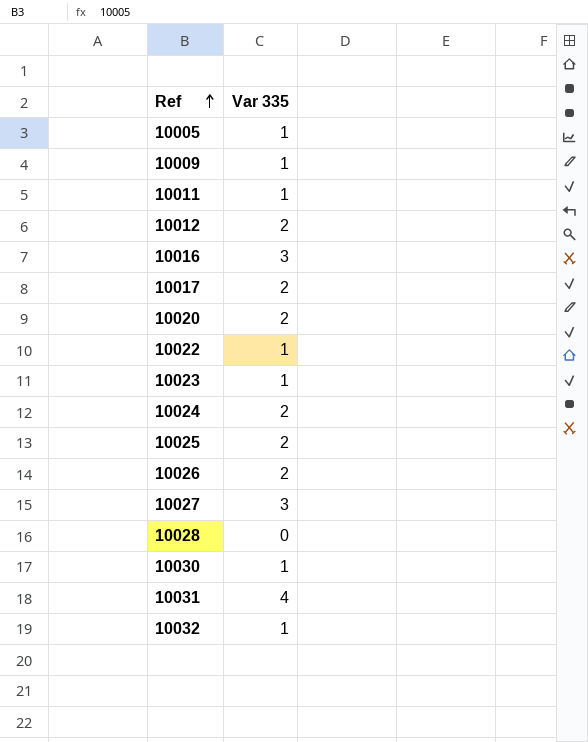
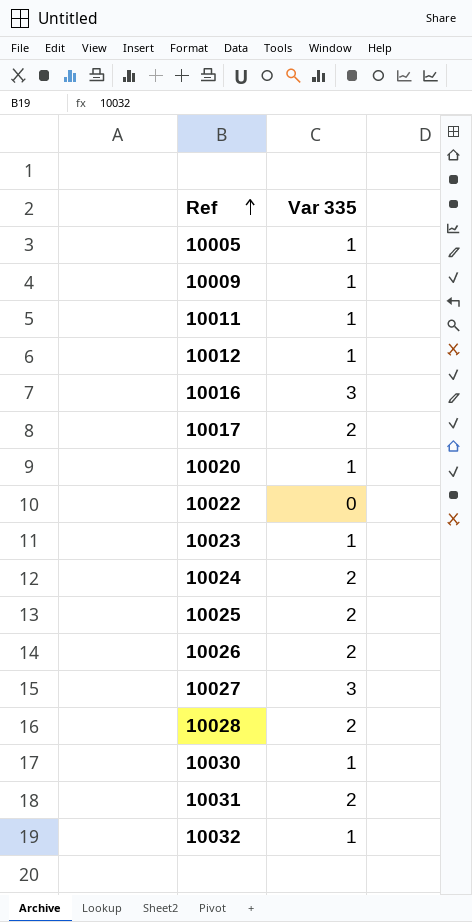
10012 | Var 335: 2 -> 1
10020 | Var 335: 2 -> 1
10022 | Var 335: 1 -> 0
10028 | Var 335: 0 -> 2
10031 | Var 335: 4 -> 2

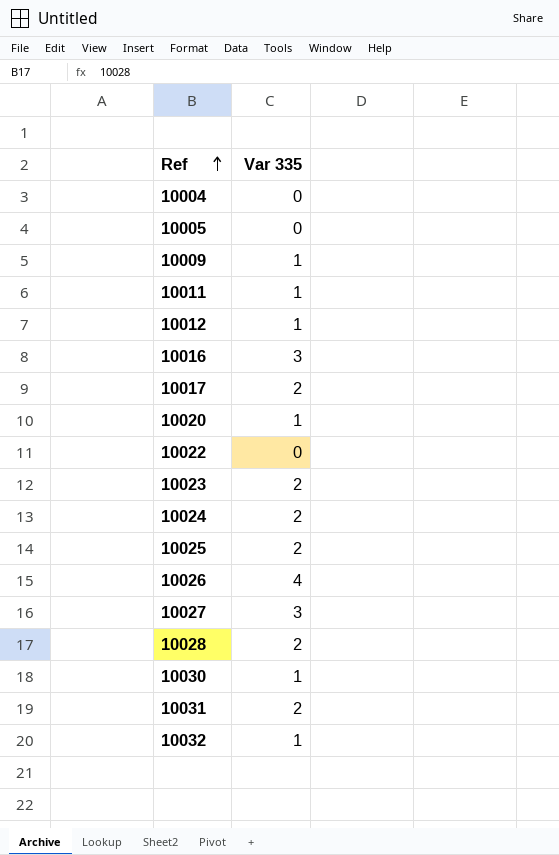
row 10004: none -> 0
10005 | Var 335: 1 -> 0
10023 | Var 335: 1 -> 2
10026 | Var 335: 2 -> 4

